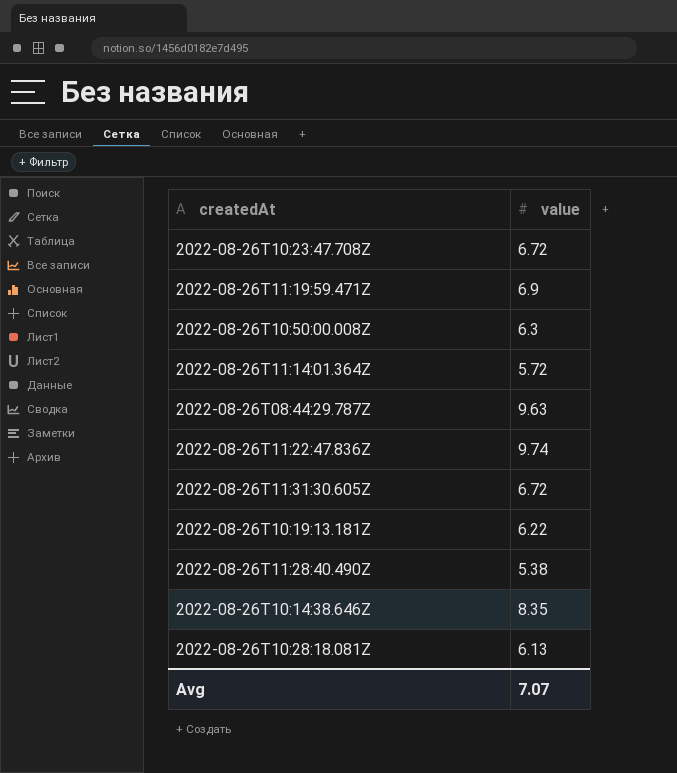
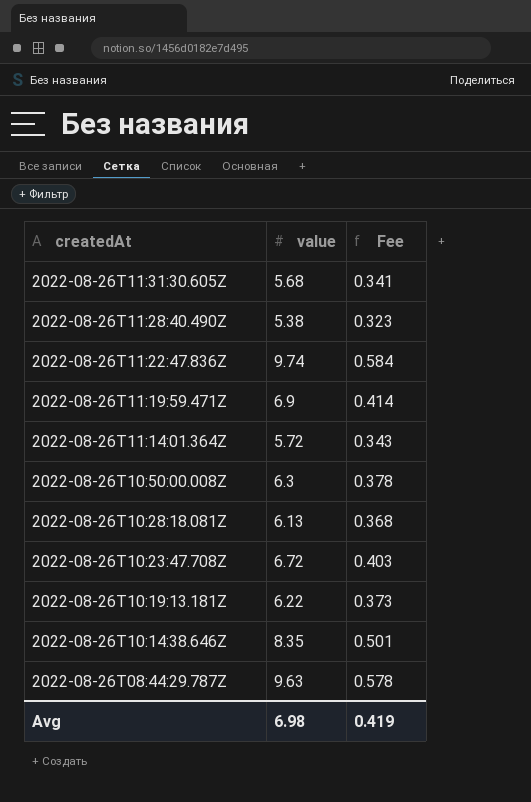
row order: none -> createdAt descending
column Fee | formula: none -> [value] * 0.06
2022-08-26T11:31:30.605Z | value: 6.72 -> 5.68
Avg | value: 7.07 -> 6.98

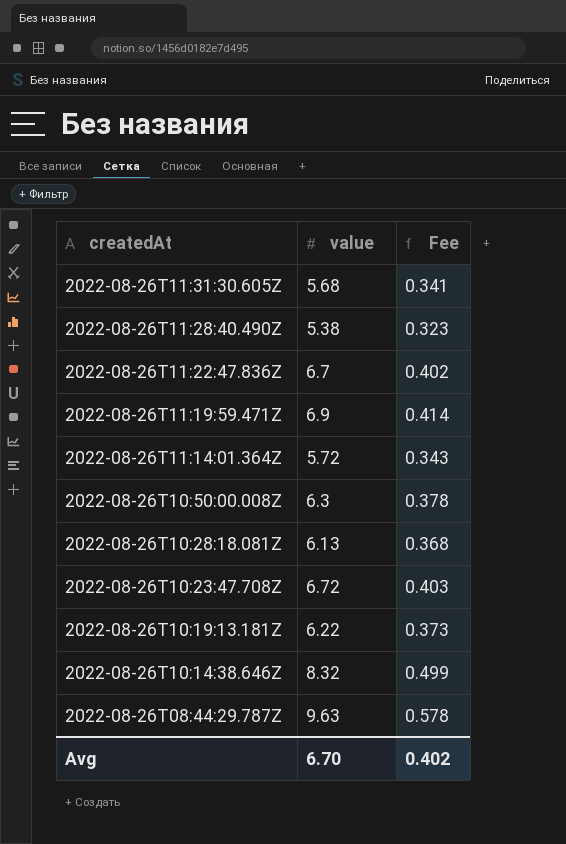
2022-08-26T11:22:47.836Z | value: 9.74 -> 6.7
2022-08-26T11:22:47.836Z | Fee: 0.584 -> 0.402
2022-08-26T10:14:38.646Z | value: 8.35 -> 8.32
2022-08-26T10:14:38.646Z | Fee: 0.501 -> 0.499
Avg | value: 6.98 -> 6.70
Avg | Fee: 0.419 -> 0.402

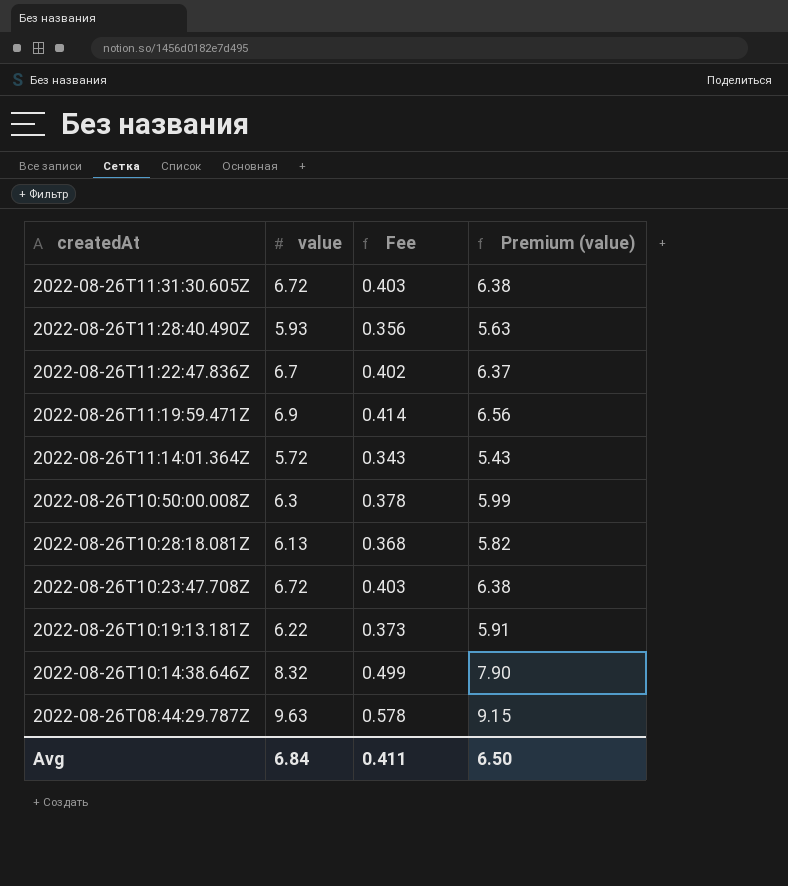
column Premium (value) | formula: none -> [value] * 0.95
2022-08-26T11:31:30.605Z | value: 5.68 -> 6.72
2022-08-26T11:31:30.605Z | Fee: 0.341 -> 0.403
2022-08-26T11:28:40.490Z | value: 5.38 -> 5.93
2022-08-26T11:28:40.490Z | Fee: 0.323 -> 0.356
Avg | value: 6.70 -> 6.84
Avg | Fee: 0.402 -> 0.411

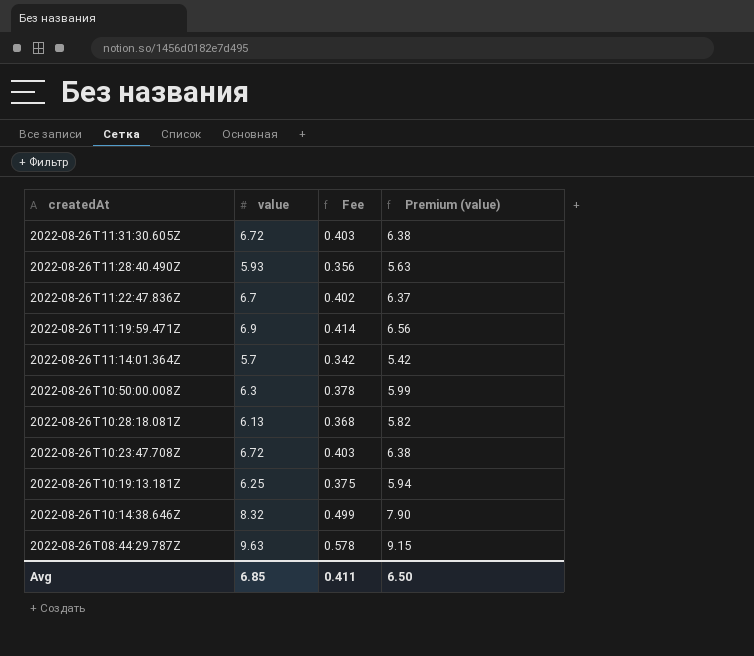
2022-08-26T11:14:01.364Z | value: 5.72 -> 5.7
2022-08-26T11:14:01.364Z | Fee: 0.343 -> 0.342
2022-08-26T11:14:01.364Z | Premium (value): 5.43 -> 5.42
2022-08-26T10:19:13.181Z | value: 6.22 -> 6.25
2022-08-26T10:19:13.181Z | Fee: 0.373 -> 0.375
2022-08-26T10:19:13.181Z | Premium (value): 5.91 -> 5.94
Avg | value: 6.84 -> 6.85

